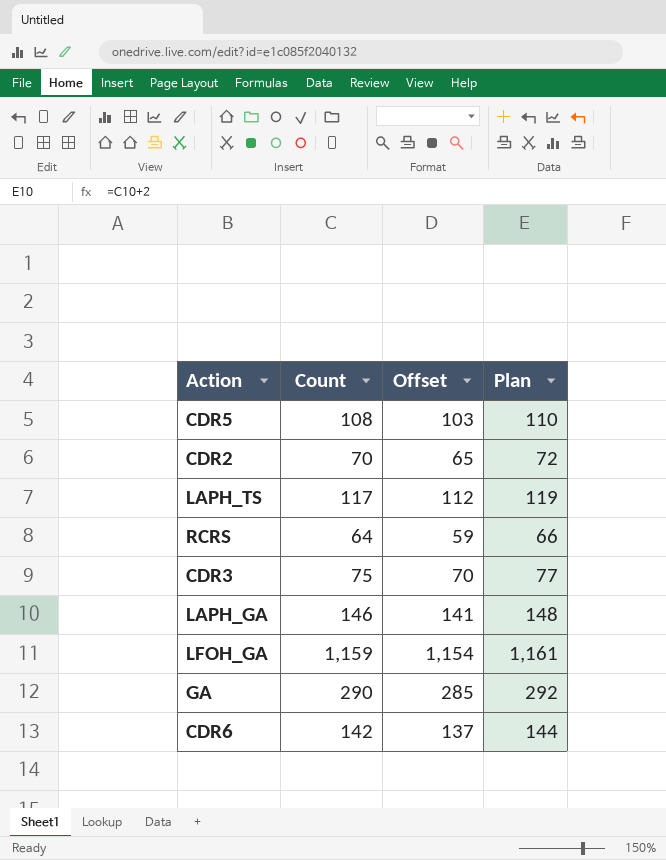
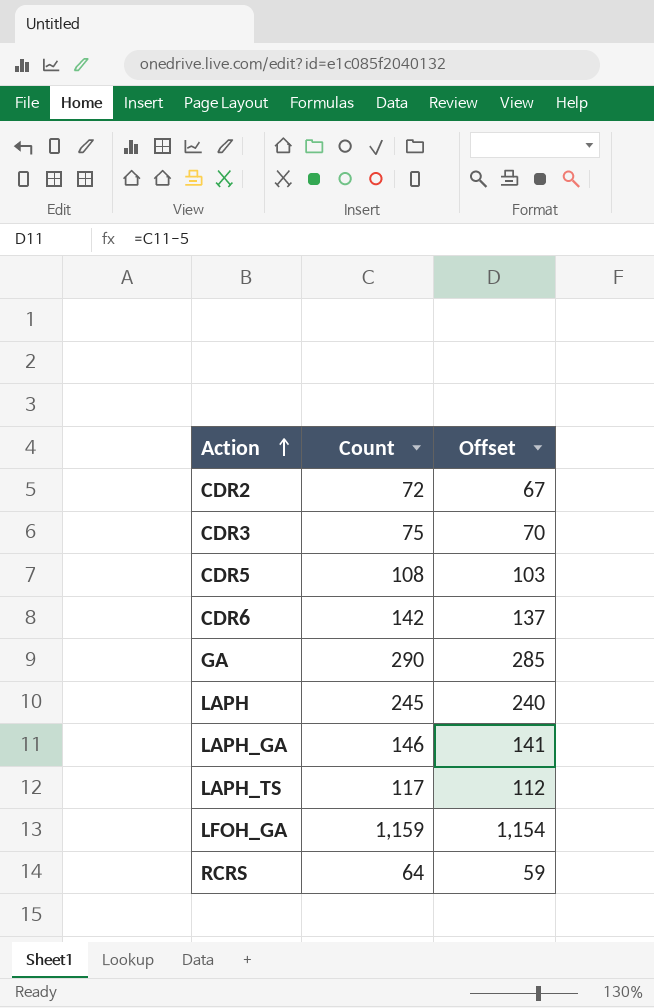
row order: none -> Action ascending
column Plan | formula: [Count] + 2 -> none
CDR2 | Count: 70 -> 72
CDR2 | Offset: 65 -> 67
row LAPH: none -> 245 | 240

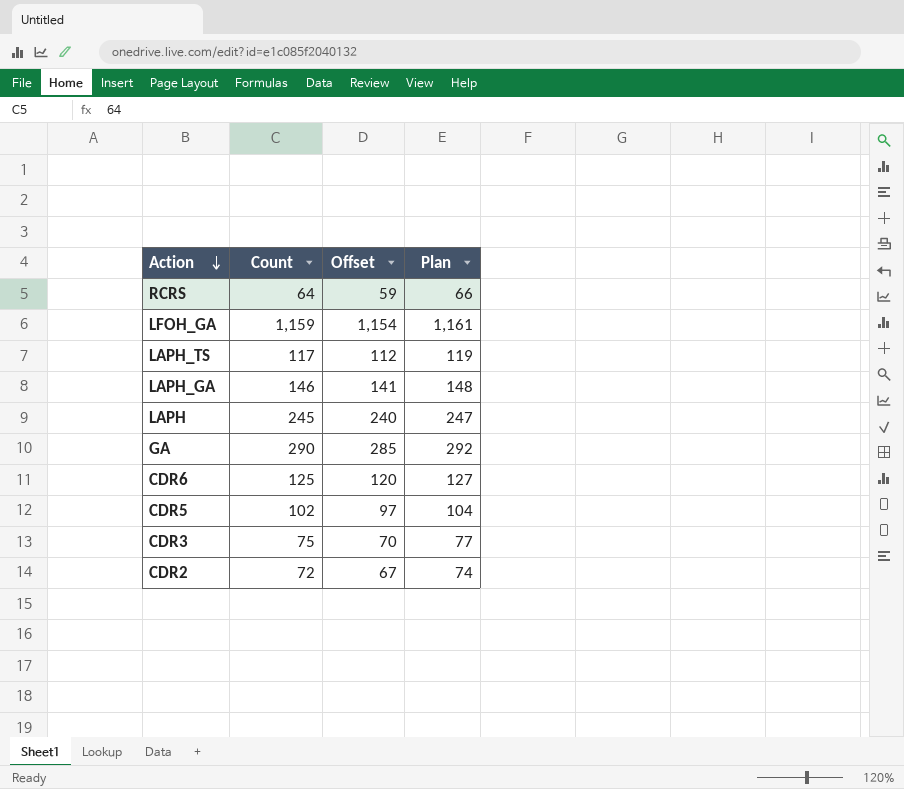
row order: Action ascending -> Action descending
column Plan | formula: none -> [Count] + 2
CDR6 | Count: 142 -> 125
CDR6 | Offset: 137 -> 120
CDR5 | Count: 108 -> 102
CDR5 | Offset: 103 -> 97

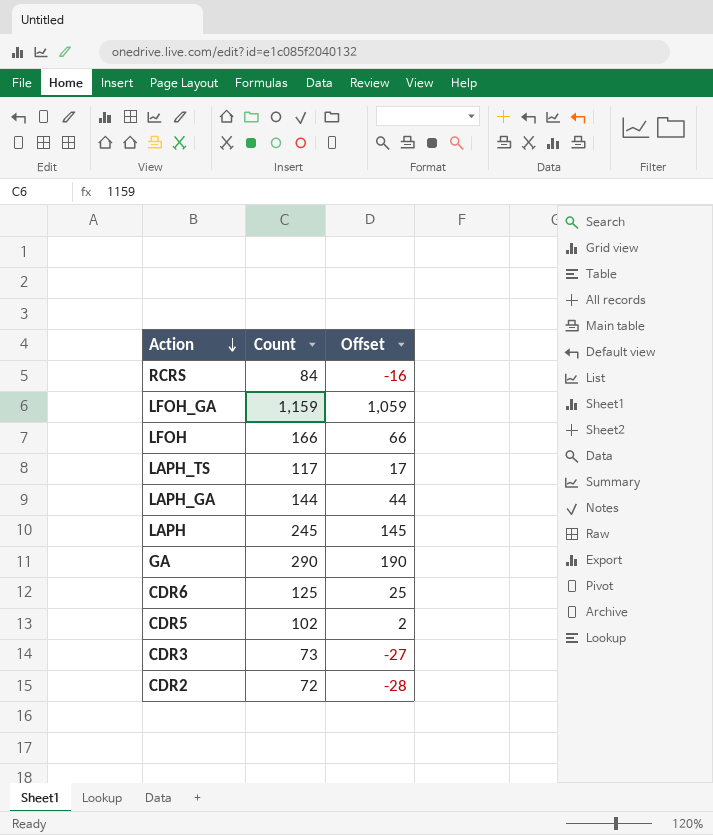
column Plan | formula: [Count] + 2 -> none
column Offset | formula: [Count] - 5 -> [Count] - 100
RCRS | Count: 64 -> 84
row LFOH: none -> 166 | 66
LAPH_GA | Count: 146 -> 144
CDR3 | Count: 75 -> 73

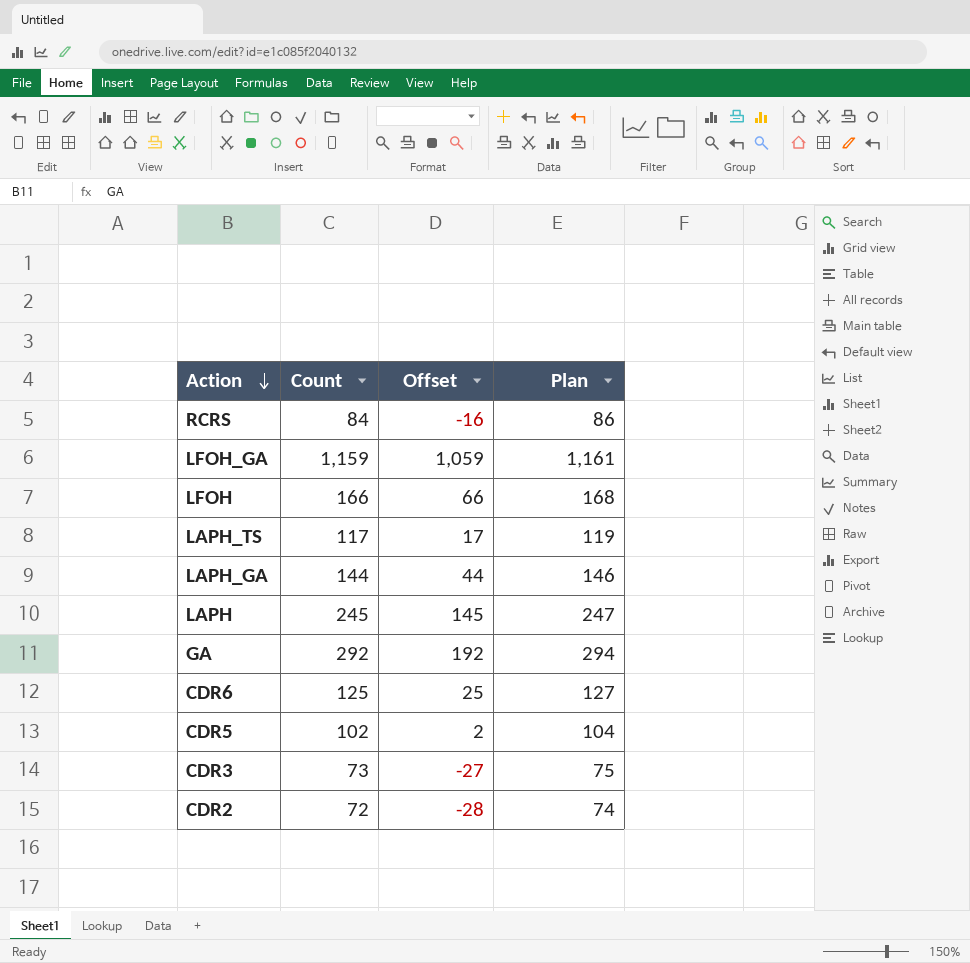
column Plan | formula: none -> [Count] + 2
GA | Count: 290 -> 292
GA | Offset: 190 -> 192

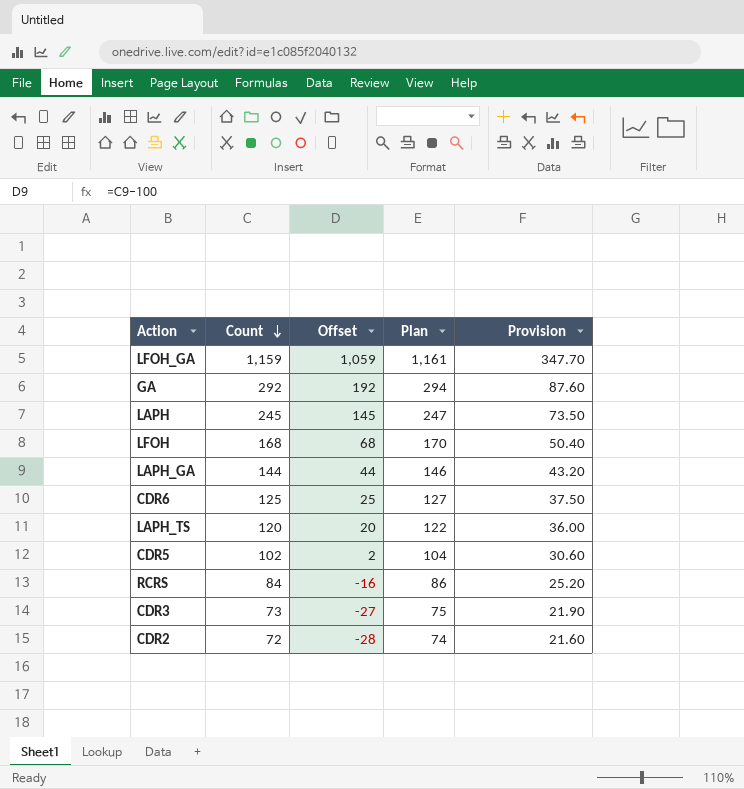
row order: Action descending -> Count descending
column Provision | formula: none -> [Count] * 0.3
LFOH | Count: 166 -> 168
LFOH | Offset: 66 -> 68
LFOH | Plan: 168 -> 170
LAPH_TS | Count: 117 -> 120
LAPH_TS | Offset: 17 -> 20
LAPH_TS | Plan: 119 -> 122

